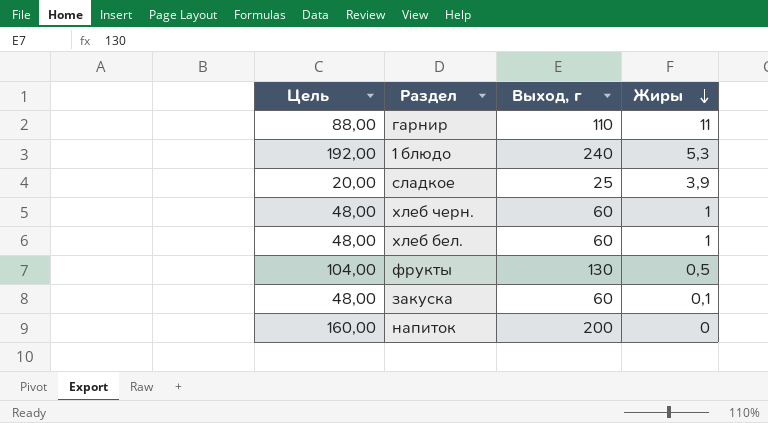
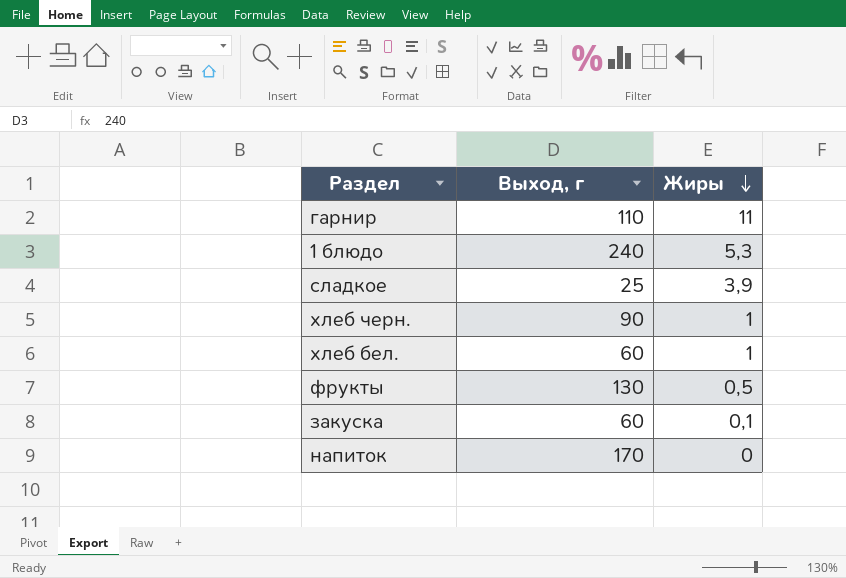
column Цель | formula: [Выход, г] * 0,8 -> none
хлеб черн. | Выход, г: 60 -> 90
напиток | Выход, г: 200 -> 170

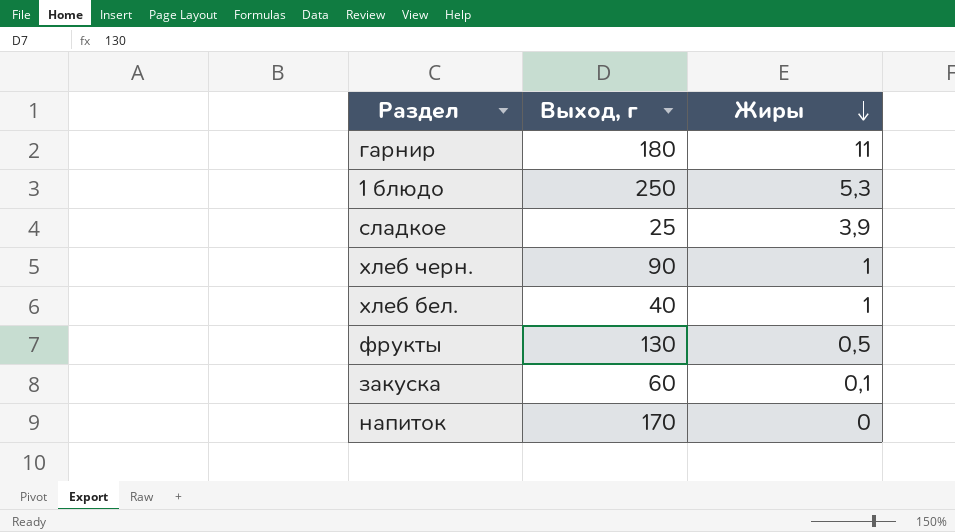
гарнир | Выход, г: 110 -> 180
1 блюдо | Выход, г: 240 -> 250
хлеб бел. | Выход, г: 60 -> 40

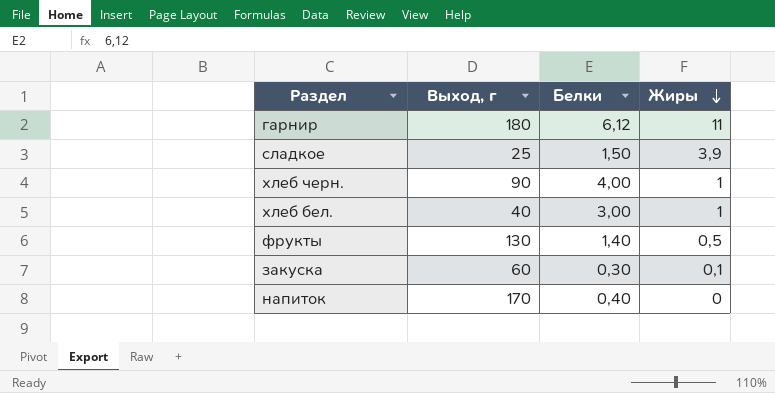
column Белки | position: none -> 3
row 1 блюдо: 250 | 5,3 -> none

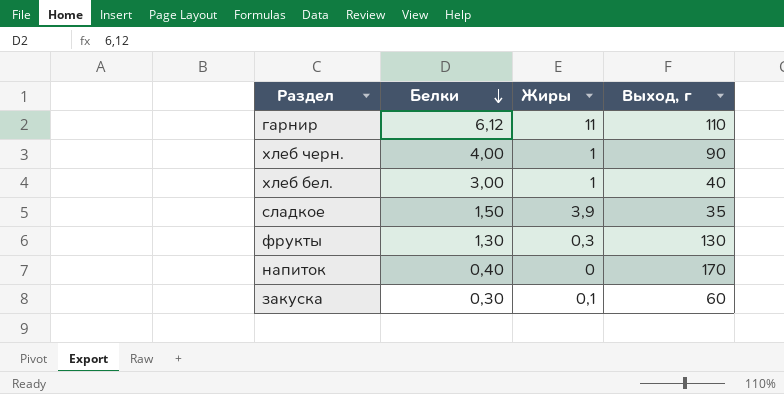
row order: Жиры descending -> Белки descending
column Выход, г | position: 2 -> 4
гарнир | Выход, г: 180 -> 110
сладкое | Выход, г: 25 -> 35
фрукты | Белки: 1,40 -> 1,30
фрукты | Жиры: 0,5 -> 0,3

